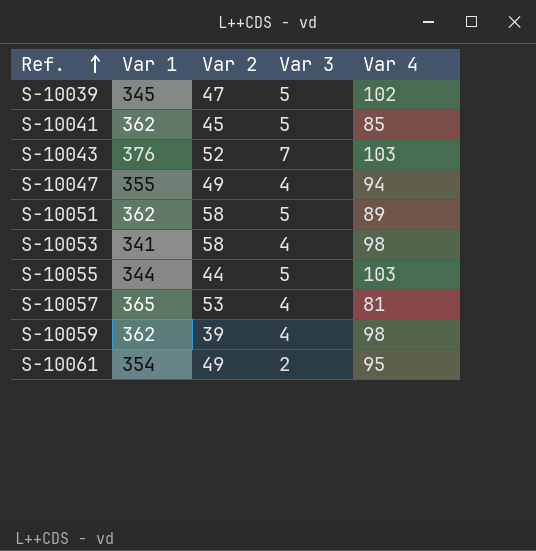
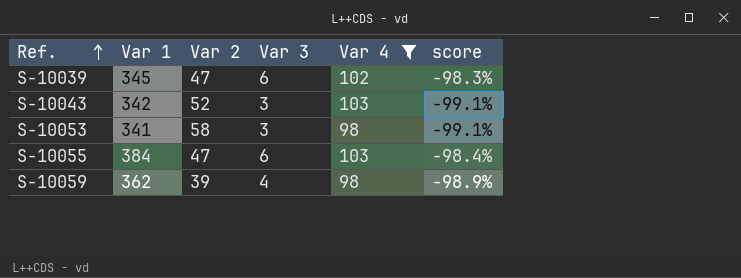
filter: none -> Var 4 >= 98
column score | formula: none -> ([Var 3] - [Var 1]) / [Var 1]
S-10039 | Var 3: 5 -> 6
S-10043 | Var 1: 376 -> 342
S-10043 | Var 3: 7 -> 3
S-10053 | Var 3: 4 -> 3
S-10055 | Var 1: 344 -> 384
S-10055 | Var 2: 44 -> 47
S-10055 | Var 3: 5 -> 6

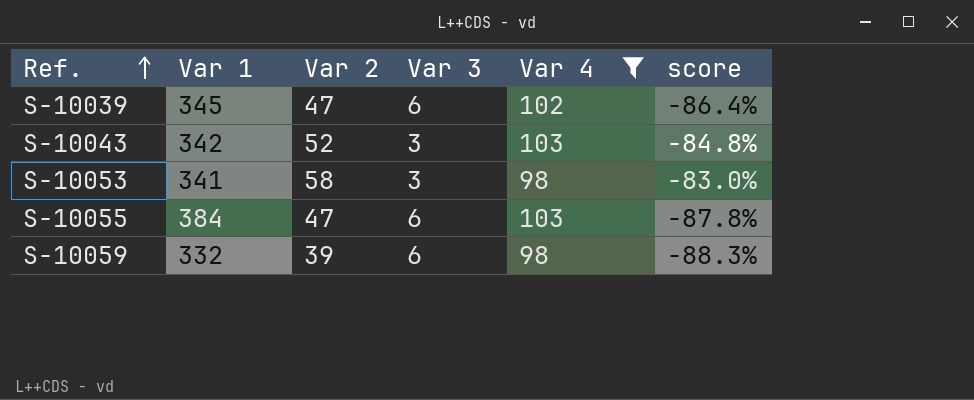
column score | formula: ([Var 3] - [Var 1]) / [Var 1] -> ([Var 2] - [Var 1]) / [Var 1]
S-10059 | Var 1: 362 -> 332
S-10059 | Var 3: 4 -> 6

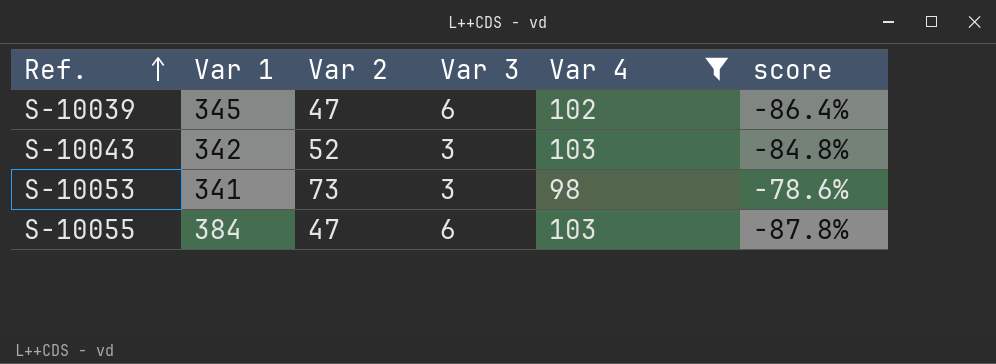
row S-10059: 332 | 39 | 6 | 98 | -88.3% -> none
S-10053 | Var 2: 58 -> 73
S-10053 | score: -83.0% -> -78.6%

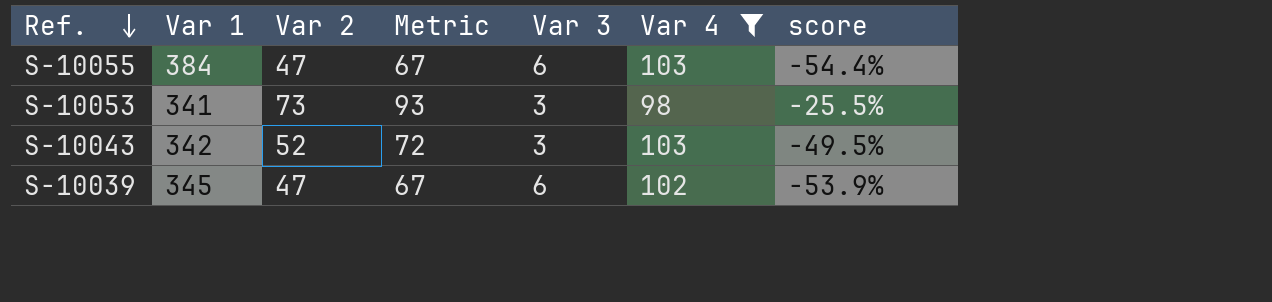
row order: Ref. ascending -> Ref. descending
column Metric | formula: none -> [Var 2] + 20
column score | formula: ([Var 2] - [Var 1]) / [Var 1] -> ([Var 2] - [Var 4]) / [Var 4]

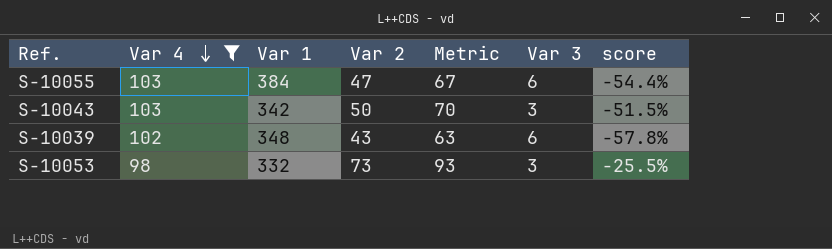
row order: Ref. descending -> Var 4 descending
column Var 4 | position: 6 -> 2
S-10043 | Var 2: 52 -> 50
S-10043 | Metric: 72 -> 70
S-10043 | score: -49.5% -> -51.5%
S-10039 | Var 1: 345 -> 348
S-10039 | Var 2: 47 -> 43
S-10039 | Metric: 67 -> 63
S-10039 | score: -53.9% -> -57.8%
S-10053 | Var 1: 341 -> 332

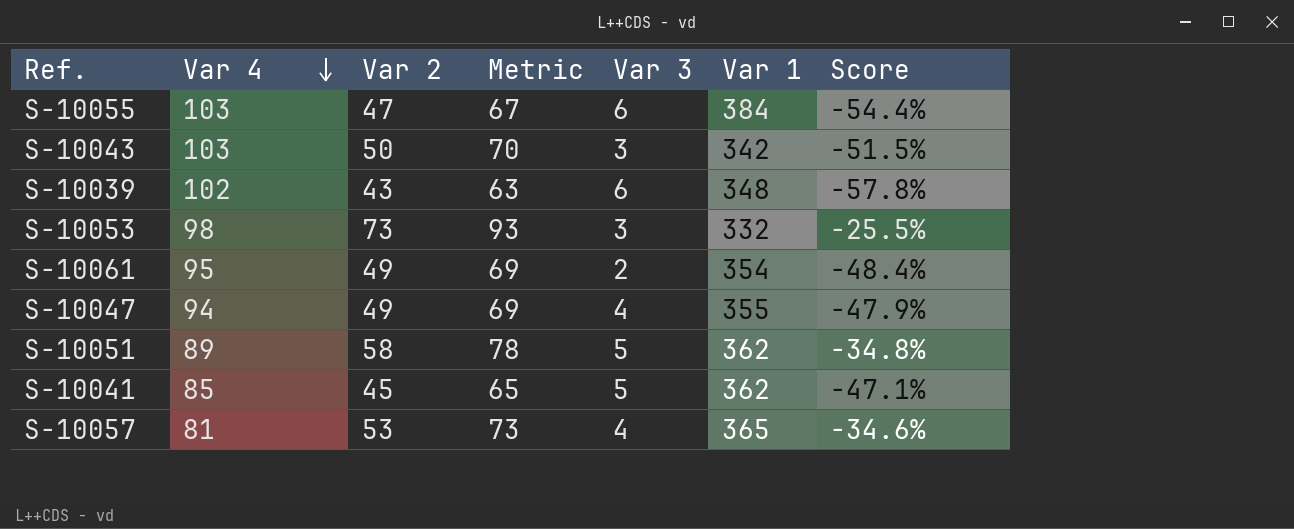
filter: Var 4 >= 98 -> none
column Var 1 | position: 3 -> 6
column name: score -> Score

